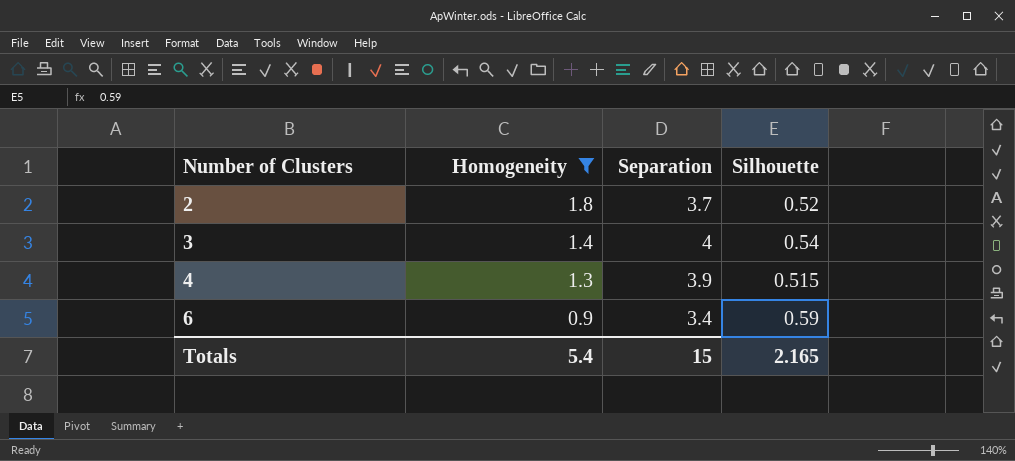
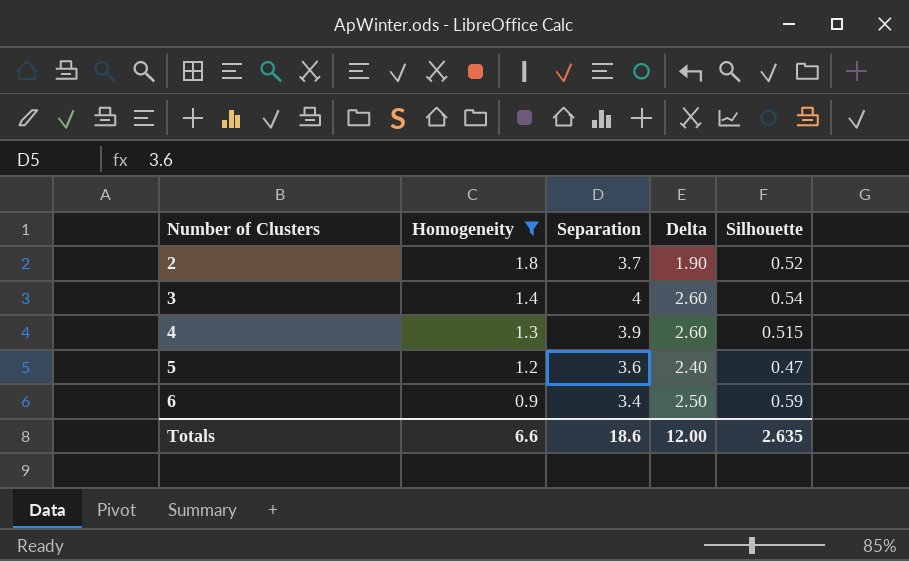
column Delta | formula: none -> [Separation] - [Homogeneity]
row 5: none -> 1.2 | 3.6 | 2.40 | 0.47
Totals | Homogeneity: 5.4 -> 6.6
Totals | Separation: 15 -> 18.6
Totals | Silhouette: 2.165 -> 2.635

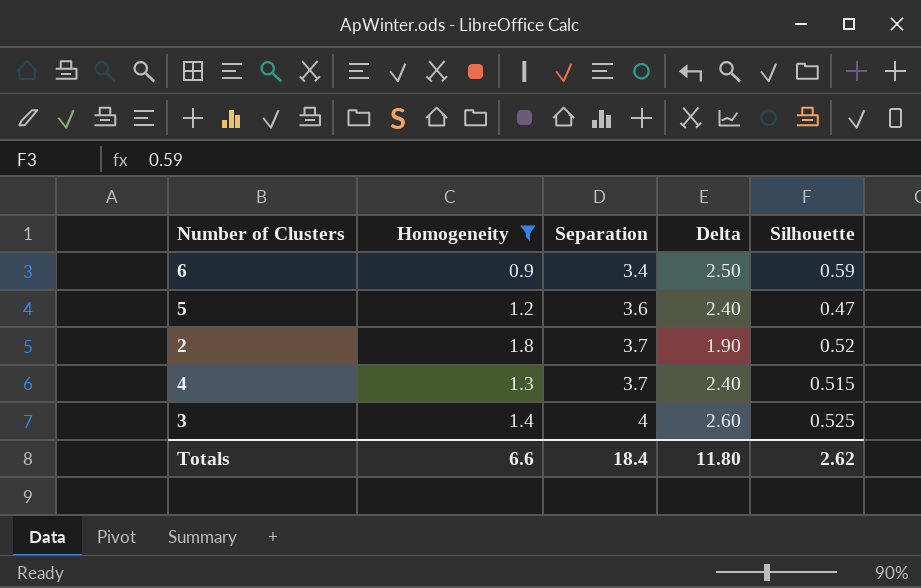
row order: Number of Clusters ascending -> Separation ascending
4 | Separation: 3.9 -> 3.7
4 | Delta: 2.60 -> 2.40
3 | Silhouette: 0.54 -> 0.525
Totals | Separation: 18.6 -> 18.4
Totals | Delta: 12.00 -> 11.80
Totals | Silhouette: 2.635 -> 2.62

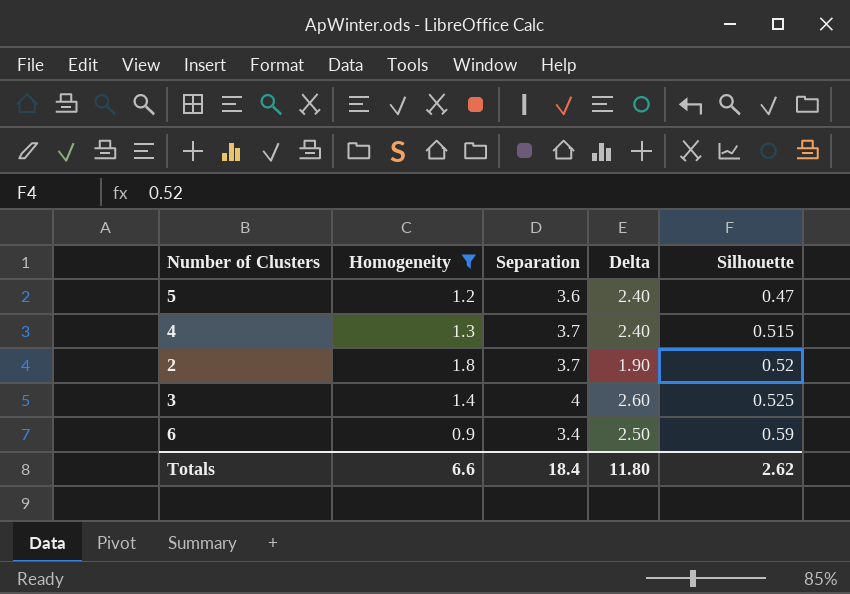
row order: Separation ascending -> Silhouette ascending

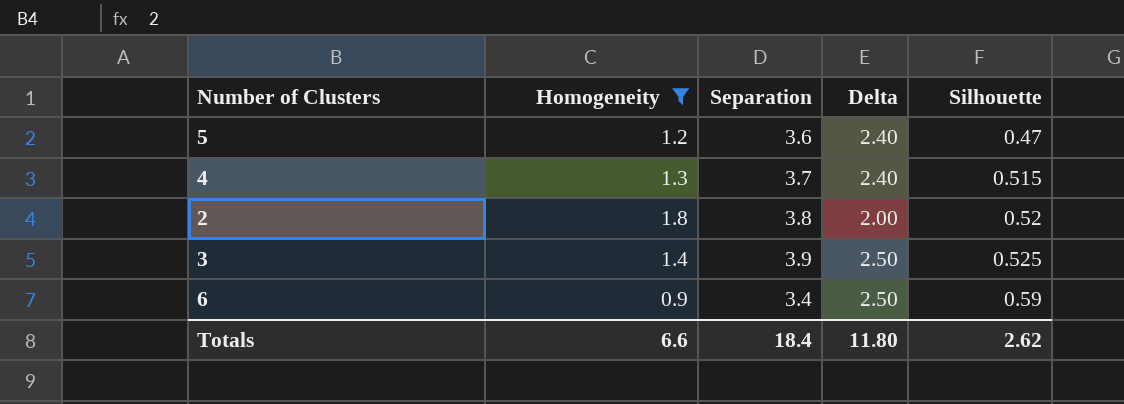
2 | Separation: 3.7 -> 3.8
2 | Delta: 1.90 -> 2.00
3 | Separation: 4 -> 3.9
3 | Delta: 2.60 -> 2.50

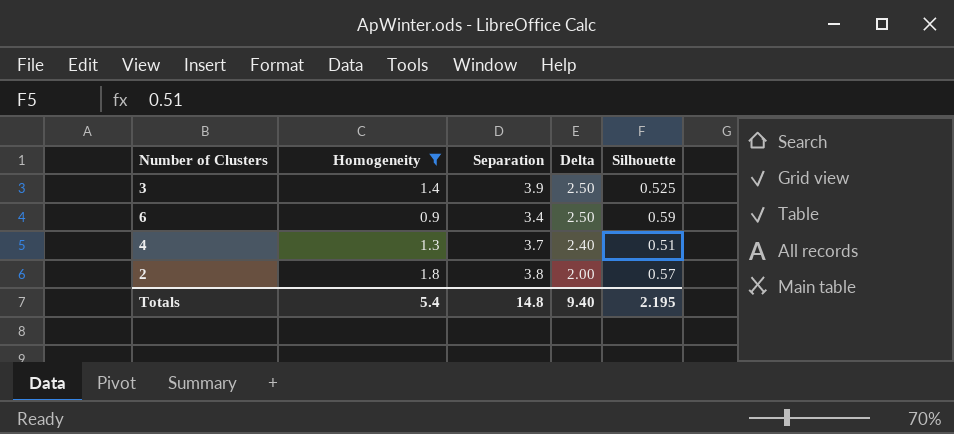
row order: Silhouette ascending -> Delta descending
row 5: 1.2 | 3.6 | 2.40 | 0.47 -> none
4 | Silhouette: 0.515 -> 0.51
2 | Silhouette: 0.52 -> 0.57
Totals | Homogeneity: 6.6 -> 5.4
Totals | Separation: 18.4 -> 14.8
Totals | Delta: 11.80 -> 9.40
Totals | Silhouette: 2.62 -> 2.195

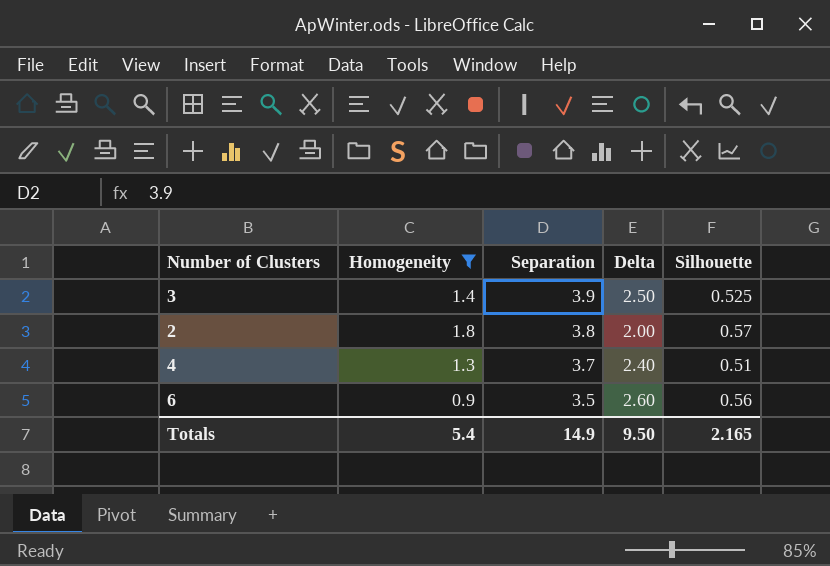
row order: Delta descending -> Separation descending
6 | Separation: 3.4 -> 3.5
6 | Delta: 2.50 -> 2.60
6 | Silhouette: 0.59 -> 0.56
Totals | Separation: 14.8 -> 14.9
Totals | Delta: 9.40 -> 9.50
Totals | Silhouette: 2.195 -> 2.165

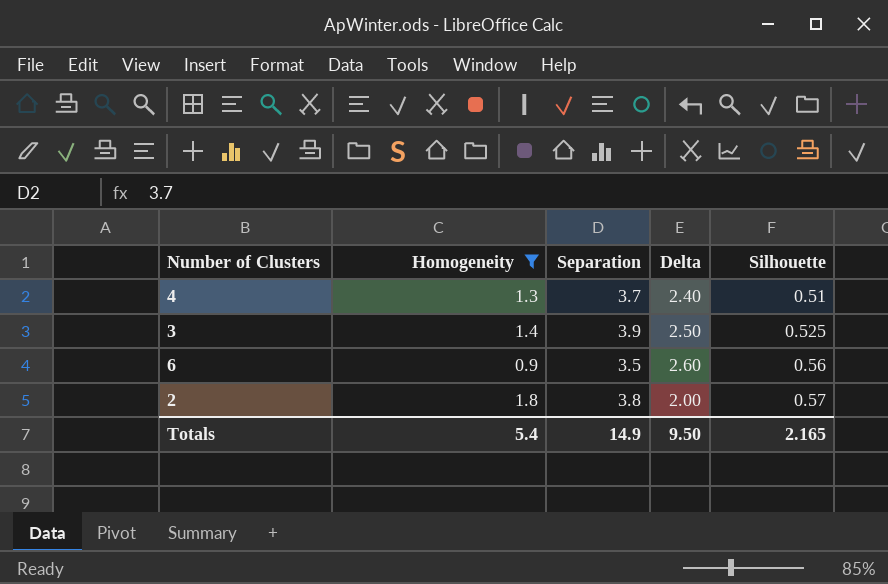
row order: Separation descending -> Silhouette ascending

